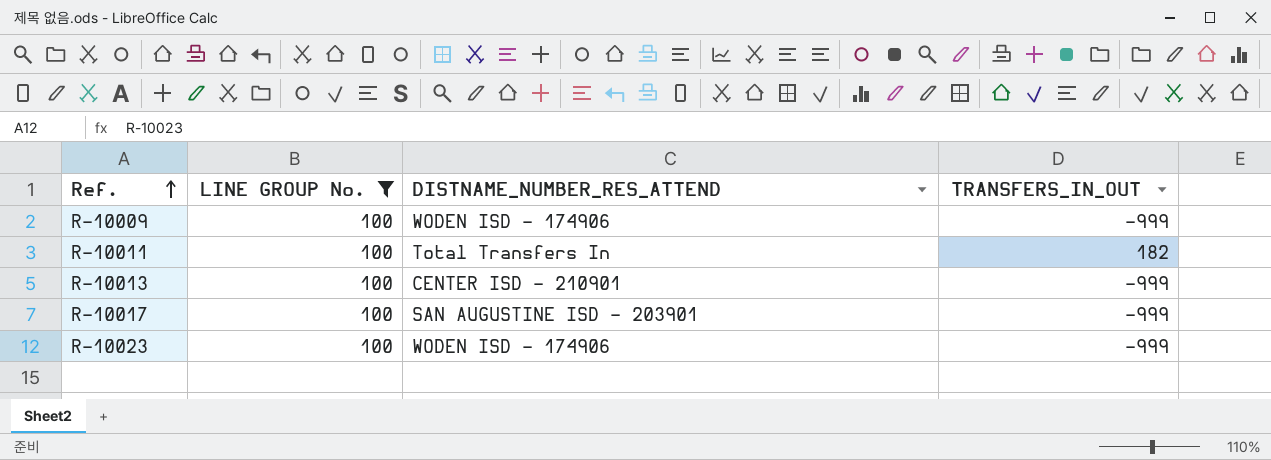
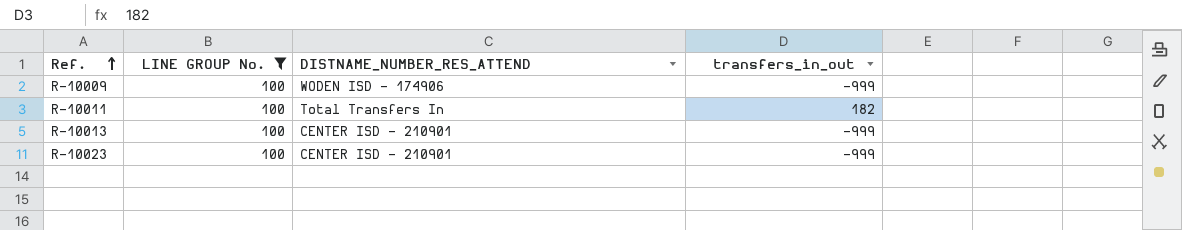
column name: TRANSFERS_IN_OUT -> transfers_in_out
row R-10017: 100 | SAN AUGUSTINE ISD - 203901 | -999 -> none
R-10023 | DISTNAME_NUMBER_RES_ATTEND: WODEN ISD - 174906 -> CENTER ISD - 210901

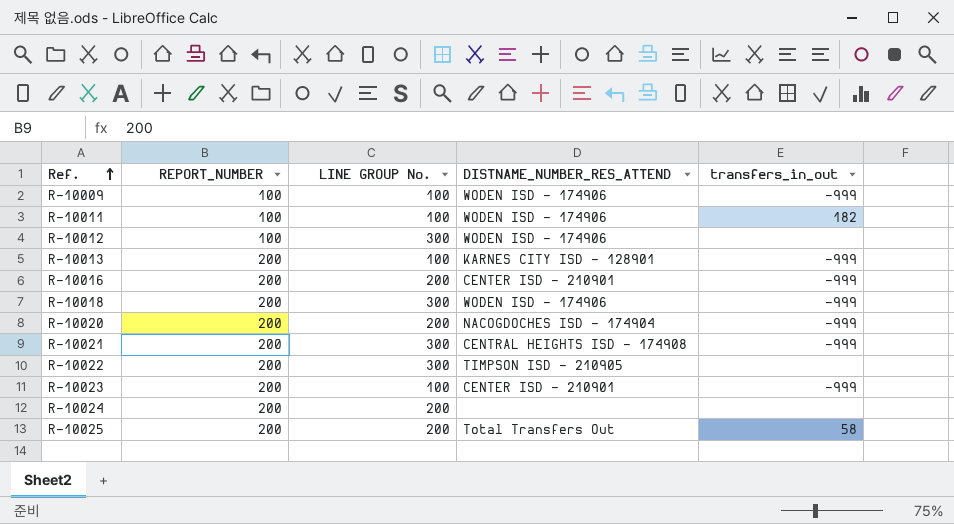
filter: LINE GROUP No. = 100 -> none
column REPORT_NUMBER | position: none -> 2
R-10011 | DISTNAME_NUMBER_RES_ATTEND: Total Transfers In -> WODEN ISD - 174906
R-10013 | DISTNAME_NUMBER_RES_ATTEND: CENTER ISD - 210901 -> KARNES CITY ISD - 128901

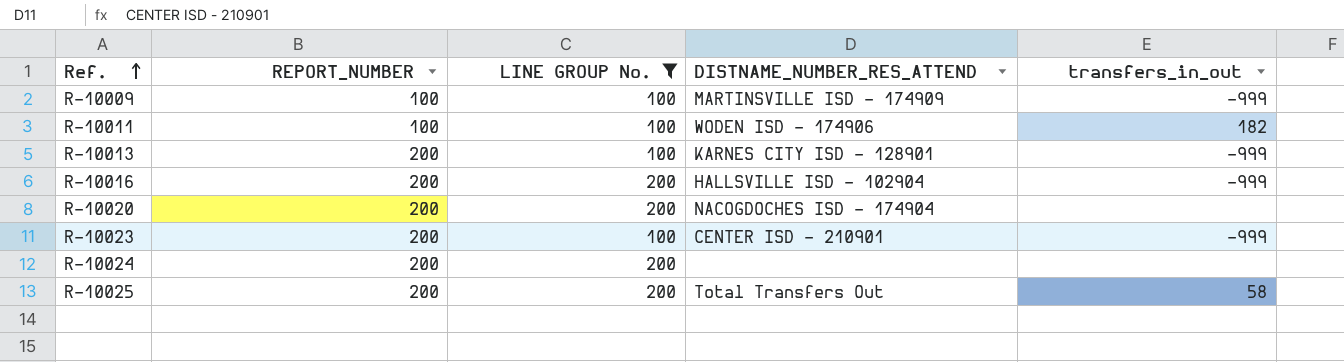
filter: none -> LINE GROUP No. != 300
R-10009 | DISTNAME_NUMBER_RES_ATTEND: WODEN ISD - 174906 -> MARTINSVILLE ISD - 174909
R-10016 | DISTNAME_NUMBER_RES_ATTEND: CENTER ISD - 210901 -> HALLSVILLE ISD - 102904
R-10020 | transfers_in_out: -999 -> none

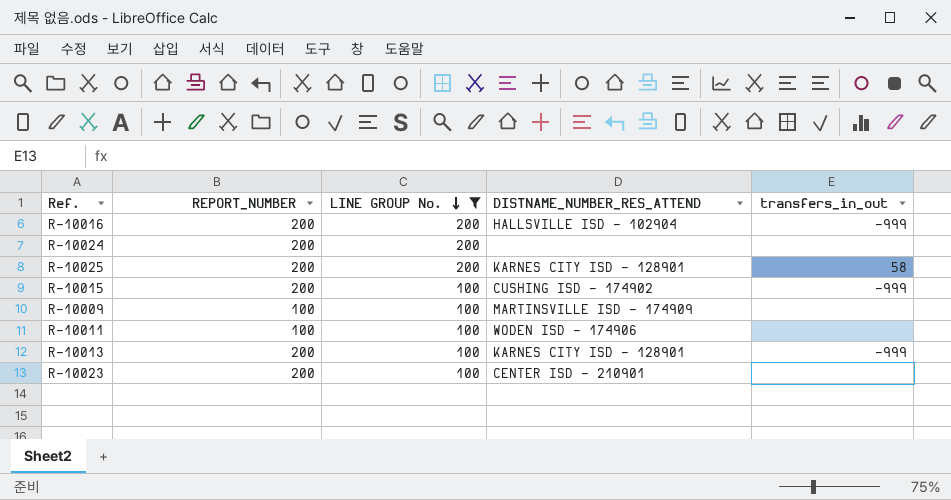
row order: Ref. ascending -> LINE GROUP No. descending
row R-10020: 200 | 200 | NACOGDOCHES ISD - 174904 | none -> none
R-10025 | DISTNAME_NUMBER_RES_ATTEND: Total Transfers Out -> KARNES CITY ISD - 128901
row R-10015: none -> 200 | 100 | CUSHING ISD - 174902 | -999
R-10009 | transfers_in_out: -999 -> none
R-10011 | transfers_in_out: 182 -> none
R-10023 | transfers_in_out: -999 -> none

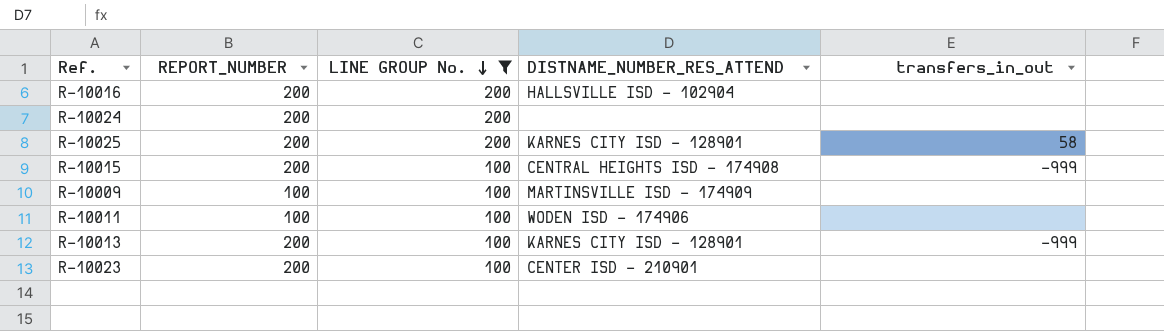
R-10016 | transfers_in_out: -999 -> none
R-10015 | DISTNAME_NUMBER_RES_ATTEND: CUSHING ISD - 174902 -> CENTRAL HEIGHTS ISD - 174908

